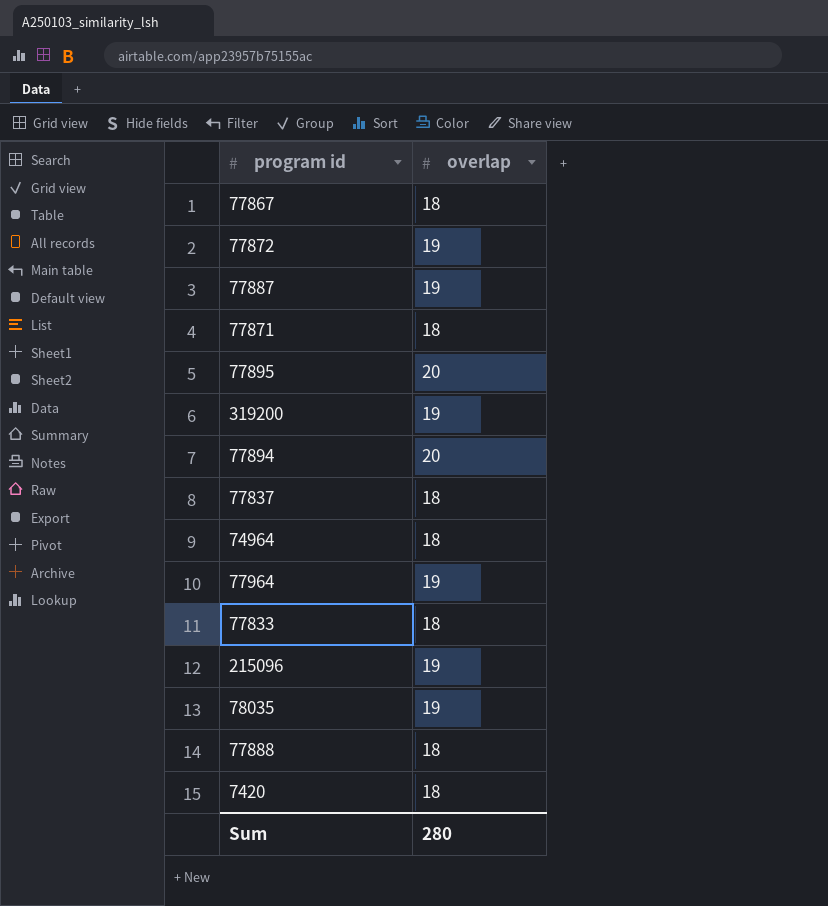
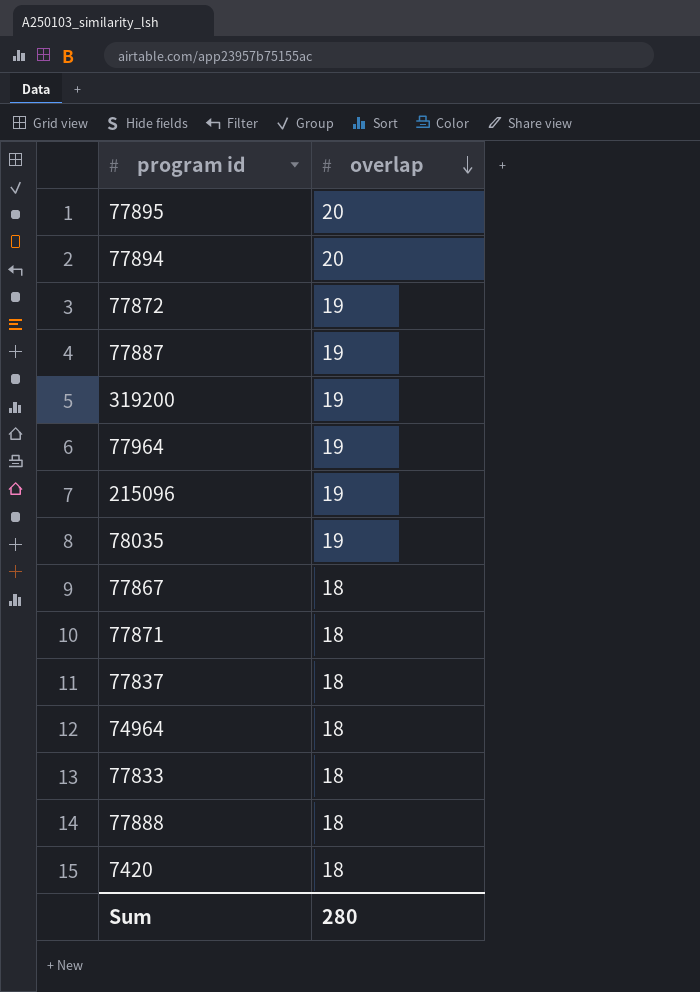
row order: none -> overlap descending

